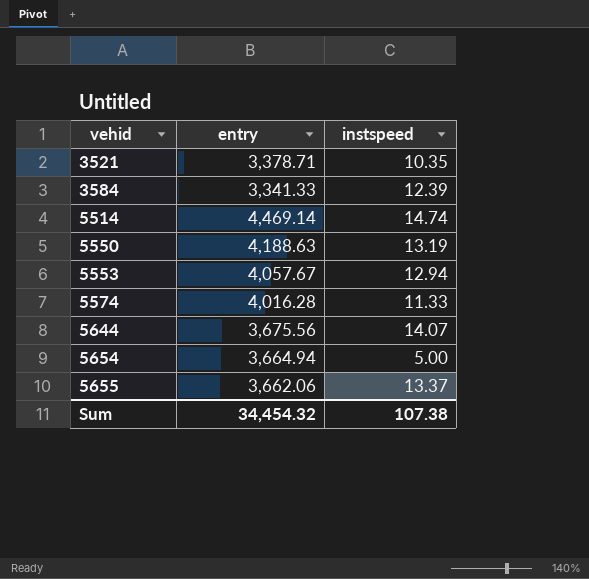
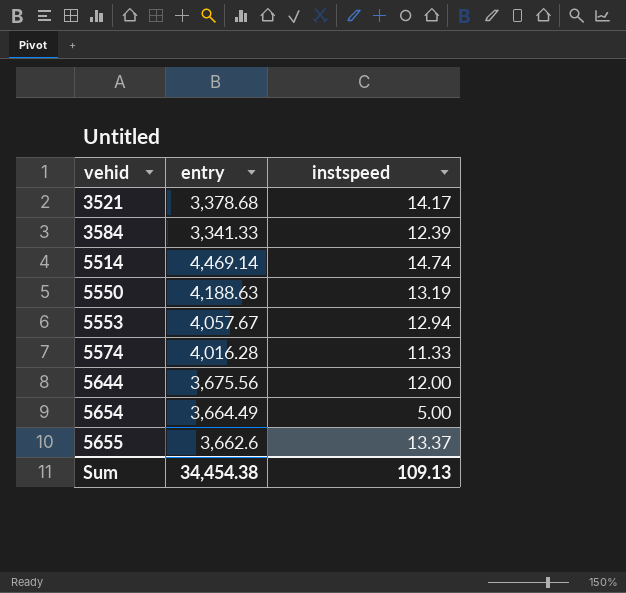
3521 | entry: 3,378.71 -> 3,378.68
3521 | instspeed: 10.35 -> 14.17
5644 | instspeed: 14.07 -> 12.00
5654 | entry: 3,664.94 -> 3,664.49
5655 | entry: 3,662.06 -> 3,662.6
Sum | entry: 34,454.32 -> 34,454.38
Sum | instspeed: 107.38 -> 109.13

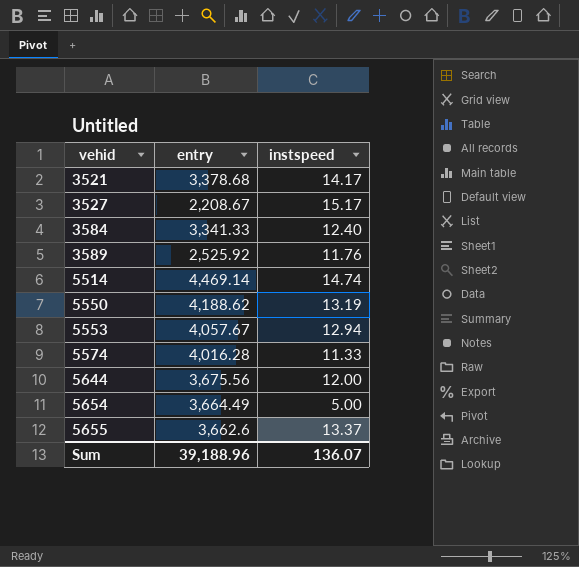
row 3527: none -> 2,208.67 | 15.17
3584 | instspeed: 12.39 -> 12.40
row 3589: none -> 2,525.92 | 11.76
5550 | entry: 4,188.63 -> 4,188.62
Sum | entry: 34,454.38 -> 39,188.96
Sum | instspeed: 109.13 -> 136.07

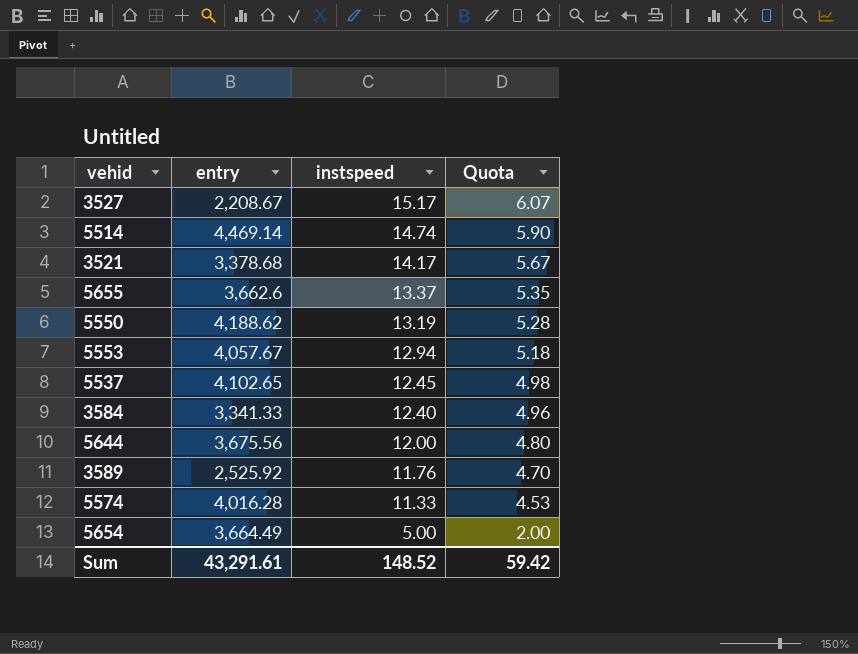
row order: vehid ascending -> instspeed descending
column Quota | formula: none -> [instspeed] * 0.4
row 5537: none -> 4,102.65 | 12.45 | 4.98
Sum | entry: 39,188.96 -> 43,291.61
Sum | instspeed: 136.07 -> 148.52

